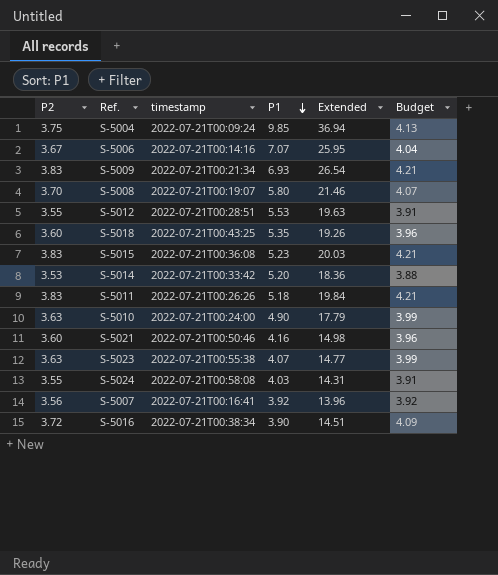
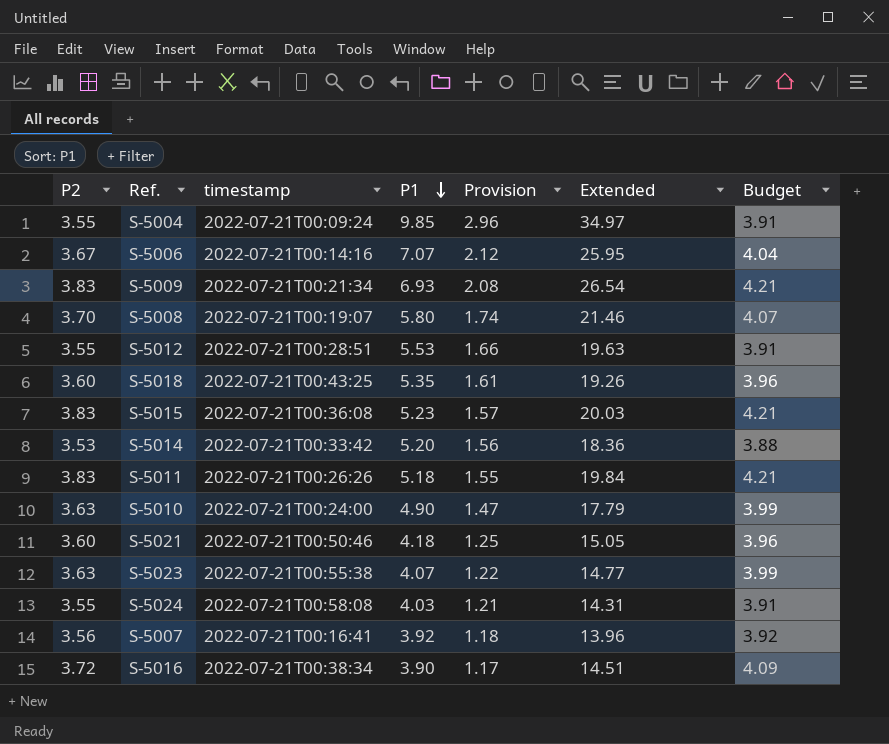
column Provision | formula: none -> [P1] * 0.3
S-5004 | P2: 3.75 -> 3.55
S-5004 | Extended: 36.94 -> 34.97
S-5004 | Budget: 4.13 -> 3.91
S-5021 | P1: 4.16 -> 4.18
S-5021 | Extended: 14.98 -> 15.05

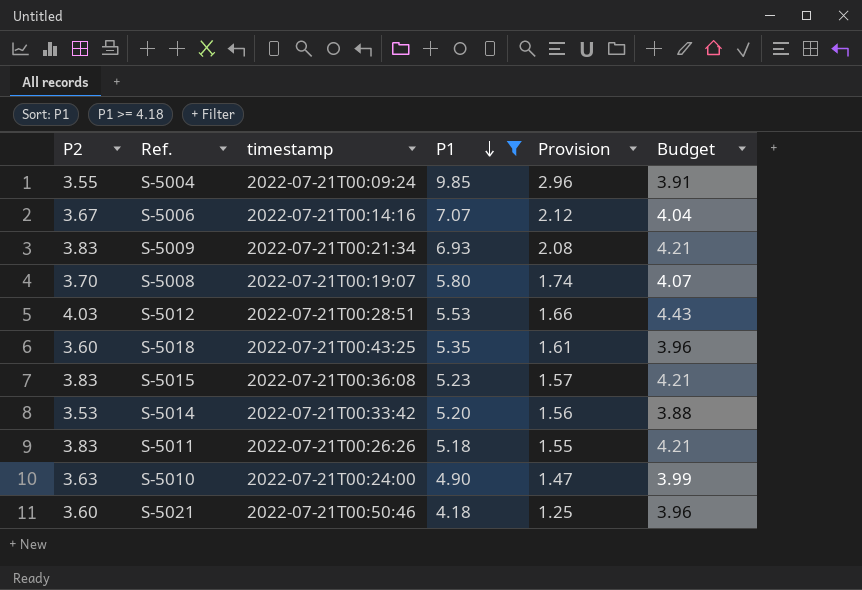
filter: none -> P1 >= 4.18
column Extended | formula: [P2] * [P1] -> none
S-5012 | P2: 3.55 -> 4.03
S-5012 | Budget: 3.91 -> 4.43

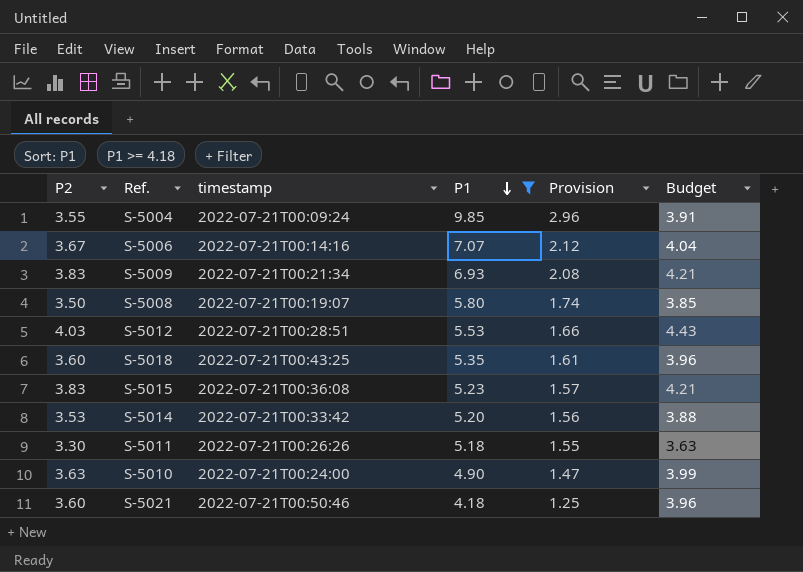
S-5008 | P2: 3.70 -> 3.50
S-5008 | Budget: 4.07 -> 3.85
S-5011 | P2: 3.83 -> 3.30
S-5011 | Budget: 4.21 -> 3.63

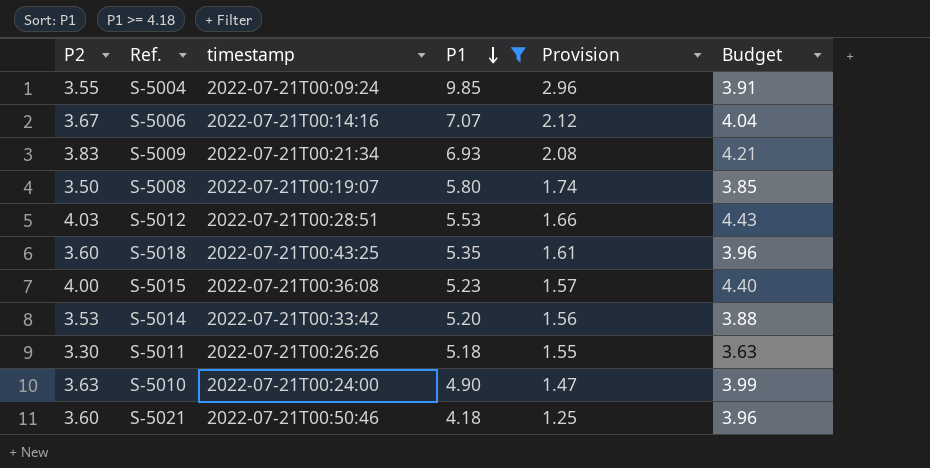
S-5015 | P2: 3.83 -> 4.00
S-5015 | Budget: 4.21 -> 4.40

